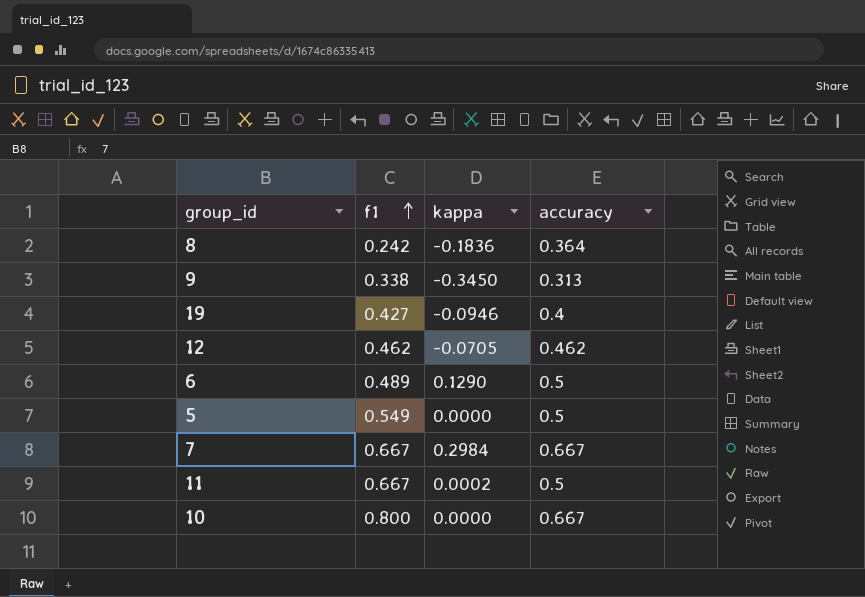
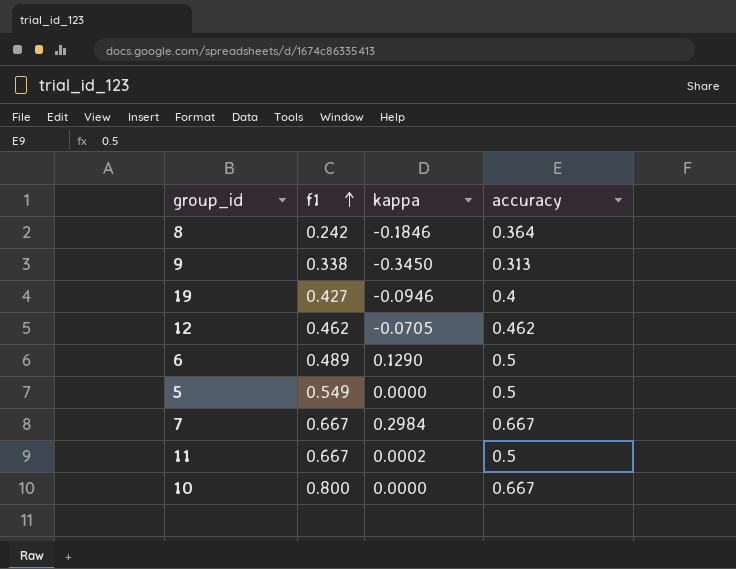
8 | kappa: -0.1836 -> -0.1846

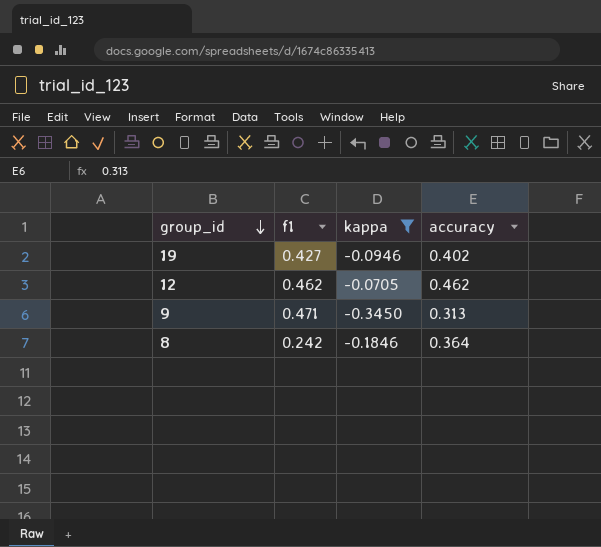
filter: none -> kappa <= -0.0705
row order: f1 ascending -> group_id descending
19 | accuracy: 0.4 -> 0.402
9 | f1: 0.338 -> 0.471

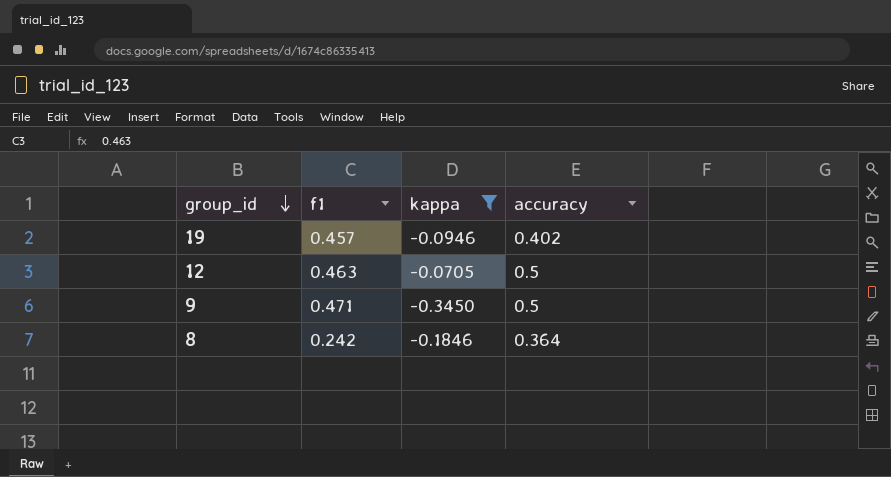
19 | f1: 0.427 -> 0.457
12 | f1: 0.462 -> 0.463
12 | accuracy: 0.462 -> 0.5
9 | accuracy: 0.313 -> 0.5

